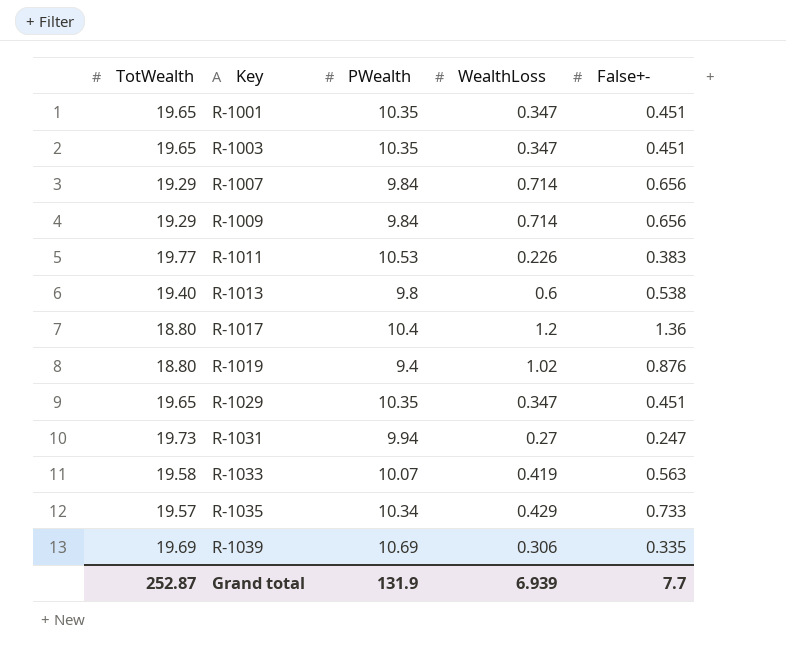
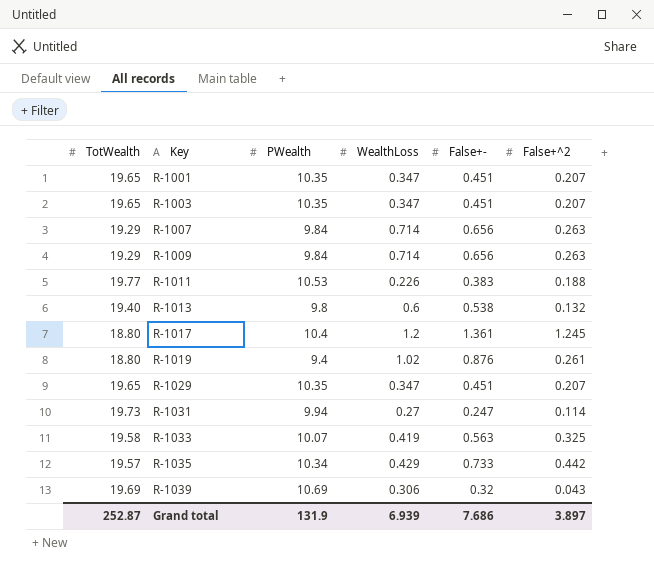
column False+^2 | position: none -> 6
R-1017 | False+-: 1.36 -> 1.361
R-1039 | False+-: 0.335 -> 0.32
Grand total | False+-: 7.7 -> 7.686

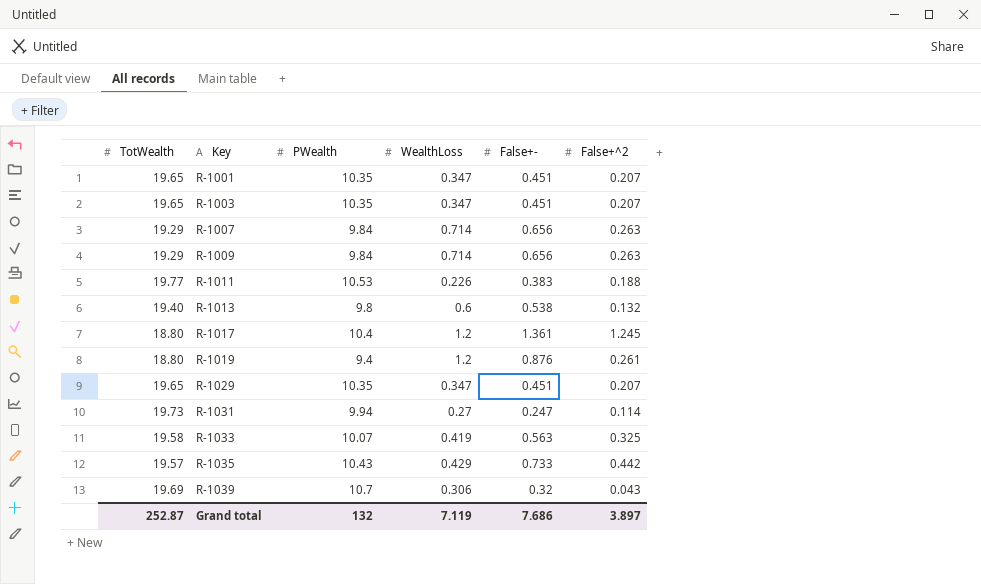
R-1019 | WealthLoss: 1.02 -> 1.2
R-1035 | PWealth: 10.34 -> 10.43
R-1039 | PWealth: 10.69 -> 10.7
Grand total | PWealth: 131.9 -> 132
Grand total | WealthLoss: 6.939 -> 7.119

